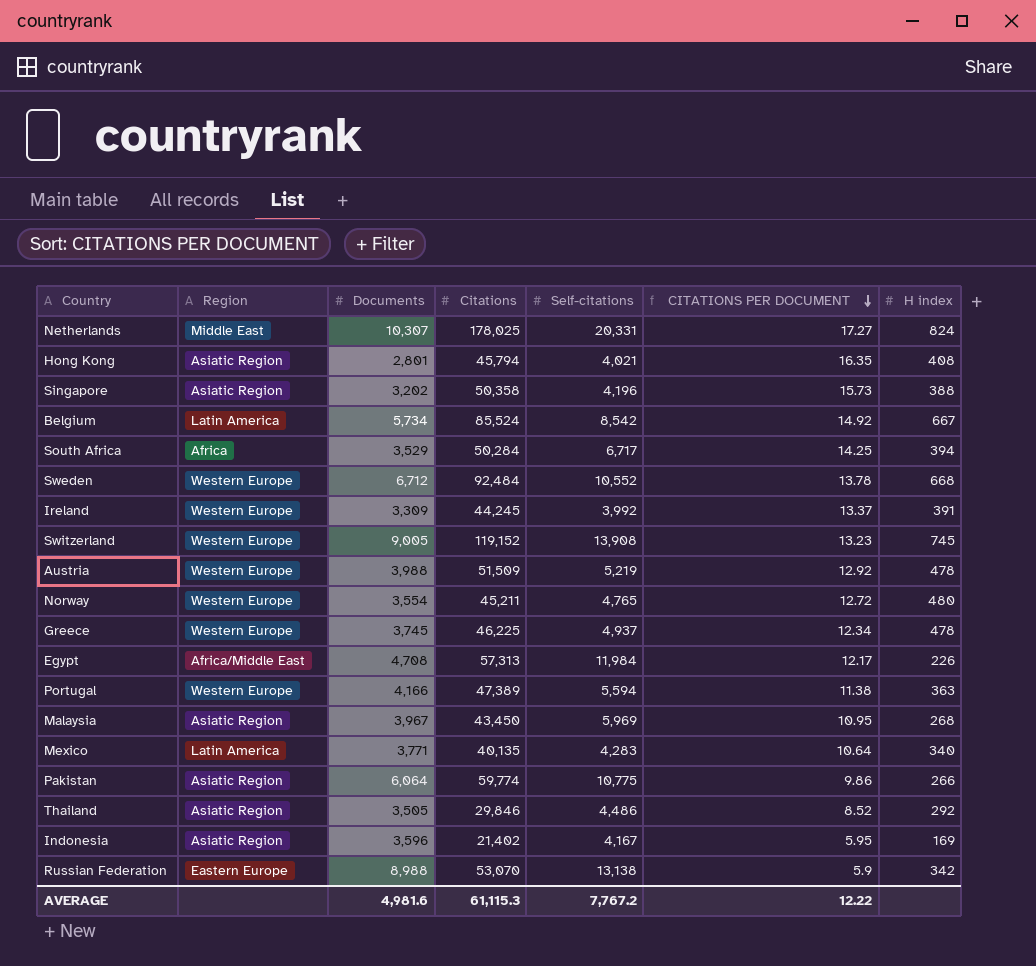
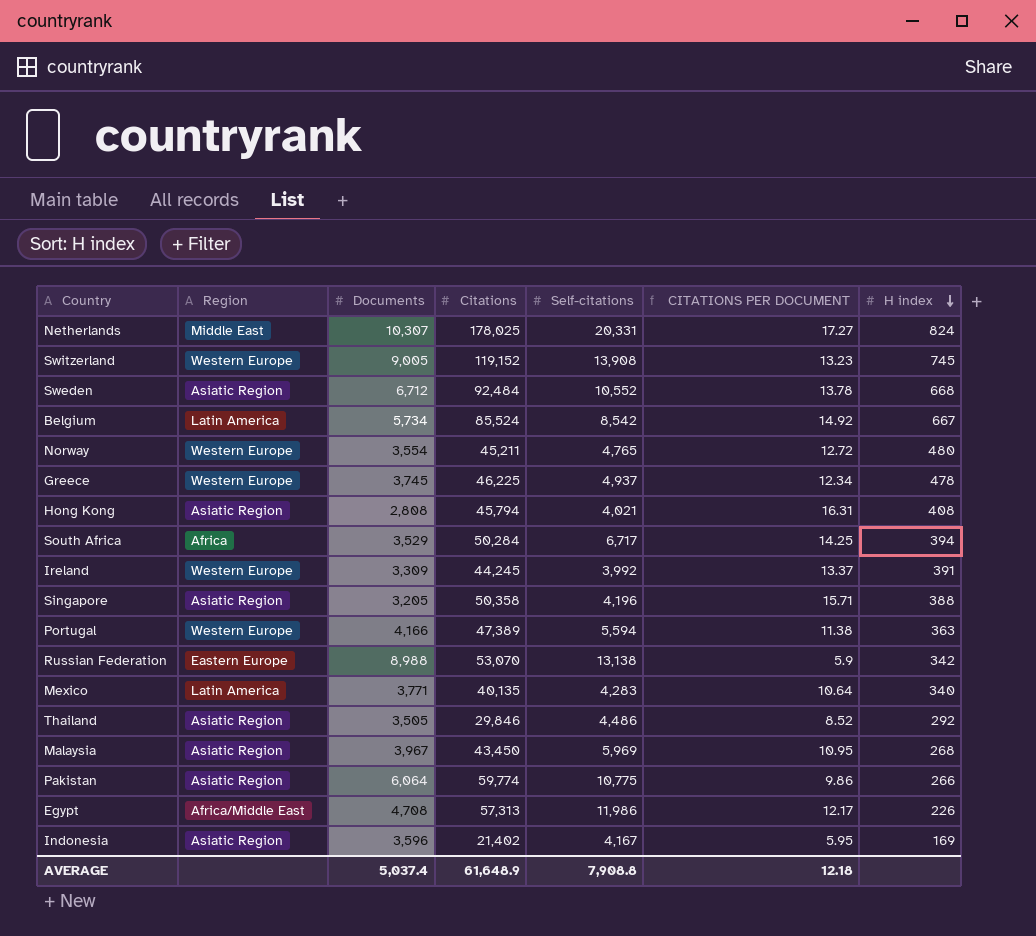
row order: CITATIONS PER DOCUMENT descending -> H index descending
row Austria: Western Europe | 3,988 | 51,509 | 5,219 | 12.92 | 478 -> none
Sweden | Region: Western Europe -> Asiatic Region
Hong Kong | Documents: 2,801 -> 2,808
Hong Kong | CITATIONS PER DOCUMENT: 16.35 -> 16.31
Singapore | Documents: 3,202 -> 3,205
Singapore | CITATIONS PER DOCUMENT: 15.73 -> 15.71
Egypt | Self-citations: 11,984 -> 11,986
AVERAGE | Documents: 4,981.6 -> 5,037.4
AVERAGE | Citations: 61,115.3 -> 61,648.9
AVERAGE | Self-citations: 7,767.2 -> 7,908.8
AVERAGE | CITATIONS PER DOCUMENT: 12.22 -> 12.18

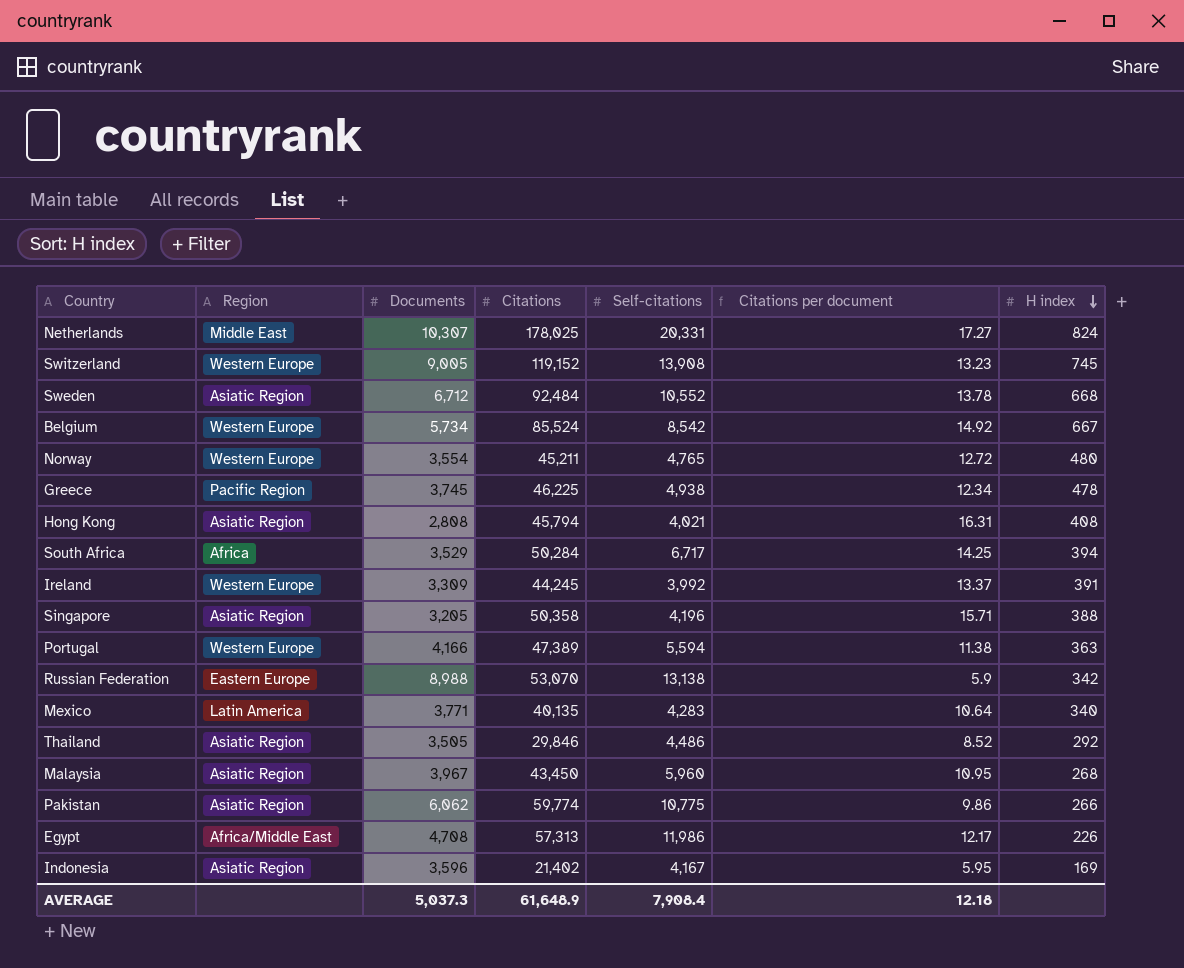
column name: CITATIONS PER DOCUMENT -> Citations per document
Belgium | Region: Latin America -> Western Europe
Greece | Region: Western Europe -> Pacific Region
Greece | Self-citations: 4,937 -> 4,938
Malaysia | Self-citations: 5,969 -> 5,960
Pakistan | Documents: 6,064 -> 6,062
AVERAGE | Documents: 5,037.4 -> 5,037.3
AVERAGE | Self-citations: 7,908.8 -> 7,908.4

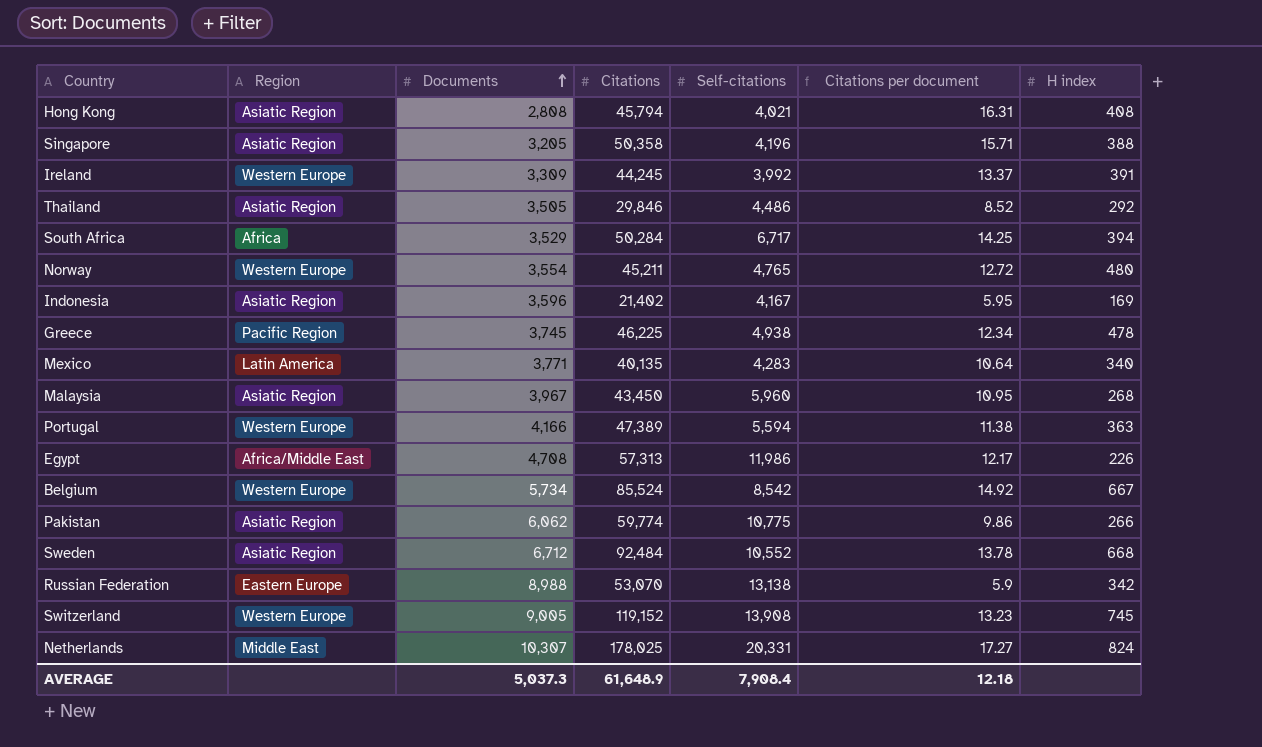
row order: H index descending -> Documents ascending

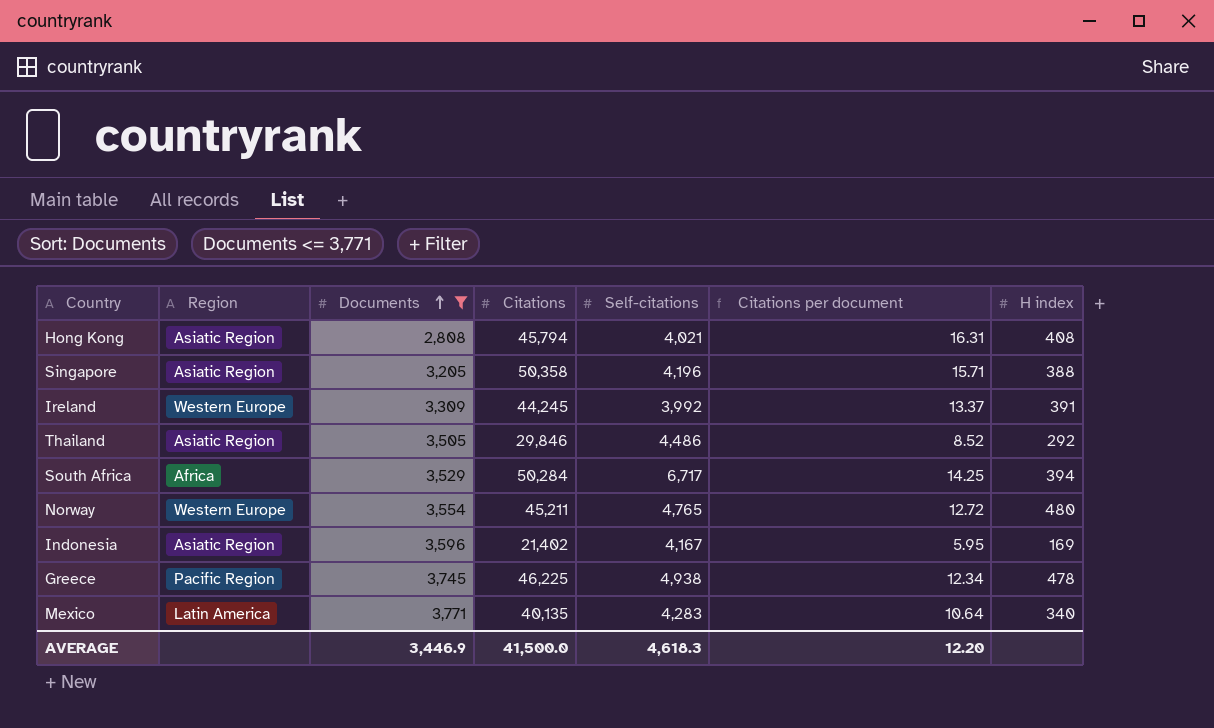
filter: none -> Documents <= 3,771
AVERAGE | Documents: 5,037.3 -> 3,446.9
AVERAGE | Citations: 61,648.9 -> 41,500.0
AVERAGE | Self-citations: 7,908.4 -> 4,618.3
AVERAGE | Citations per document: 12.18 -> 12.20

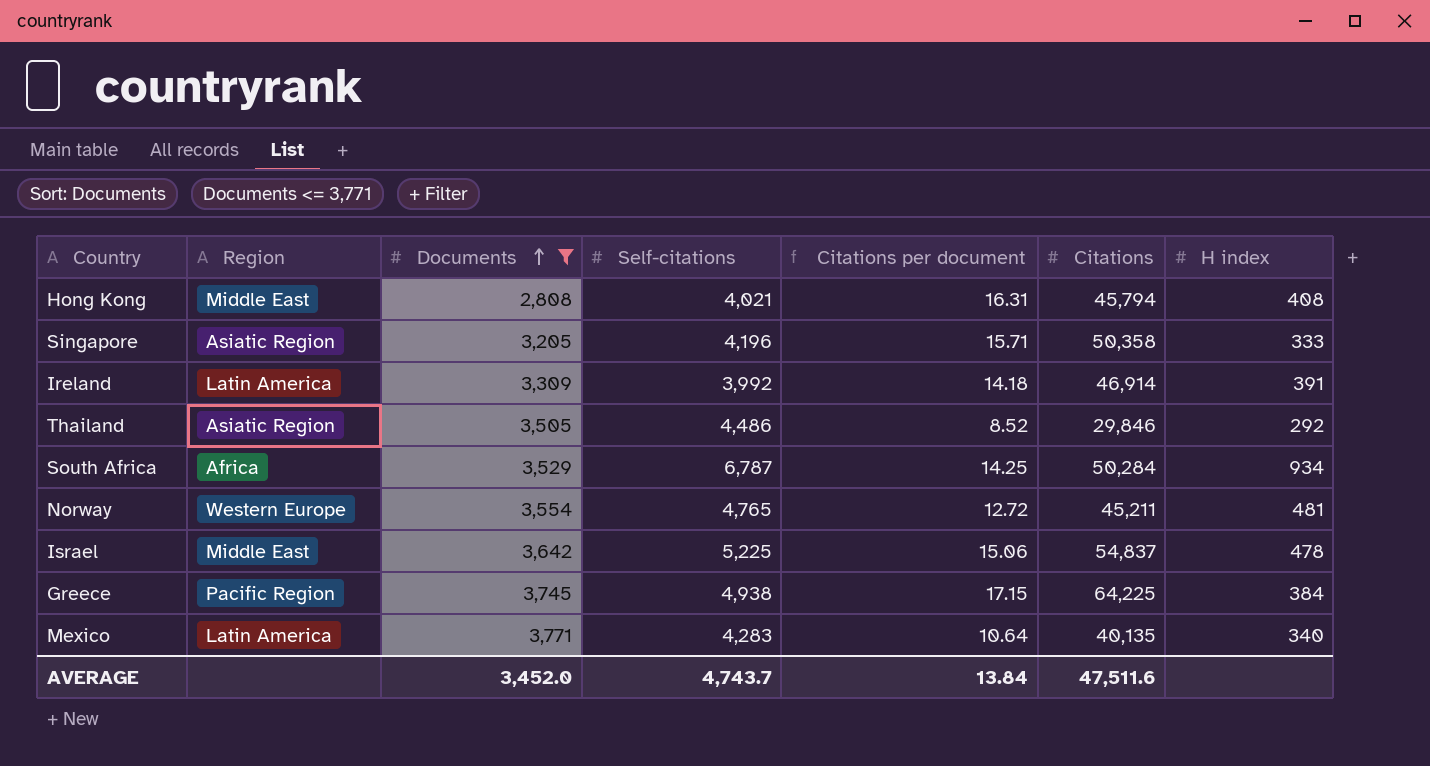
column Citations | position: 4 -> 6
row Indonesia: Asiatic Region | 3,596 | 21,402 | 4,167 | 5.95 | 169 -> none
Hong Kong | Region: Asiatic Region -> Middle East
Singapore | H index: 388 -> 333
Ireland | Region: Western Europe -> Latin America
Ireland | Citations per document: 13.37 -> 14.18
Ireland | Citations: 44,245 -> 46,914
South Africa | Self-citations: 6,717 -> 6,787
South Africa | H index: 394 -> 934
Norway | H index: 480 -> 481
row Israel: none -> Middle East | 3,642 | 5,225 | 15.06 | 54,837 | 478
Greece | Citations per document: 12.34 -> 17.15
Greece | Citations: 46,225 -> 64,225
Greece | H index: 478 -> 384
AVERAGE | Documents: 3,446.9 -> 3,452.0
AVERAGE | Self-citations: 4,618.3 -> 4,743.7
AVERAGE | Citations per document: 12.20 -> 13.84
AVERAGE | Citations: 41,500.0 -> 47,511.6

